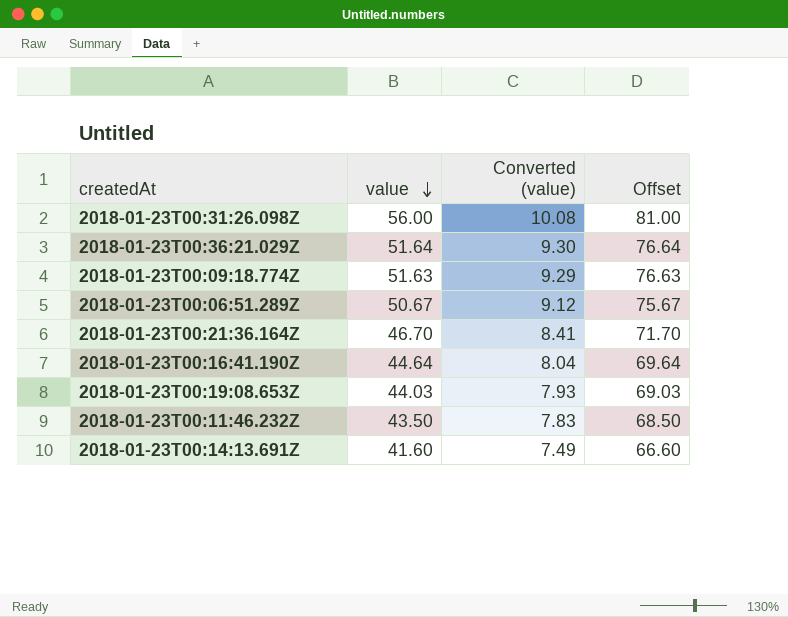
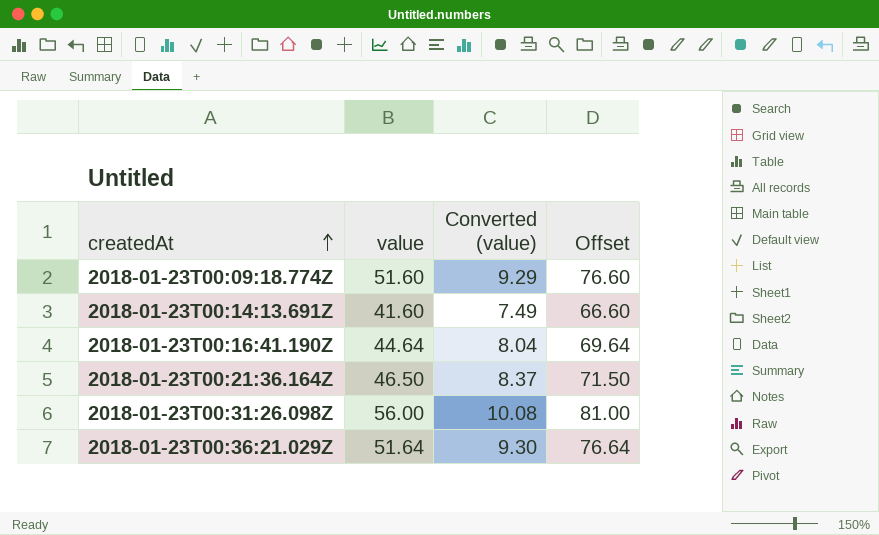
row order: value descending -> createdAt ascending
row 2018-01-23T00:06:51.289Z: 50.67 | 9.12 | 75.67 -> none
row 2018-01-23T00:19:08.653Z: 44.03 | 7.93 | 69.03 -> none
row 2018-01-23T00:11:46.232Z: 43.50 | 7.83 | 68.50 -> none
2018-01-23T00:09:18.774Z | value: 51.63 -> 51.60
2018-01-23T00:09:18.774Z | Offset: 76.63 -> 76.60
2018-01-23T00:21:36.164Z | value: 46.70 -> 46.50
2018-01-23T00:21:36.164Z | Converted (value): 8.41 -> 8.37
2018-01-23T00:21:36.164Z | Offset: 71.70 -> 71.50

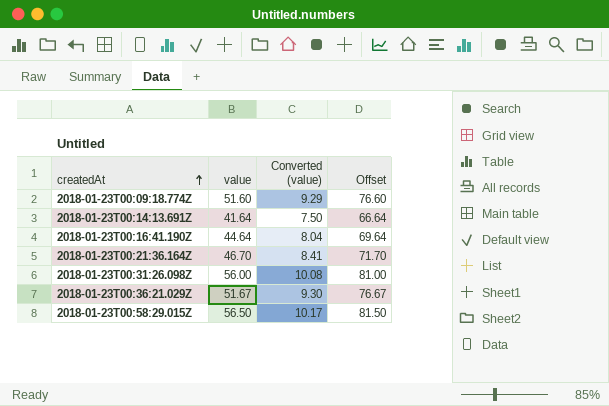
2018-01-23T00:14:13.691Z | value: 41.60 -> 41.64
2018-01-23T00:14:13.691Z | Converted (value): 7.49 -> 7.50
2018-01-23T00:14:13.691Z | Offset: 66.60 -> 66.64
2018-01-23T00:21:36.164Z | value: 46.50 -> 46.70
2018-01-23T00:21:36.164Z | Converted (value): 8.37 -> 8.41
2018-01-23T00:21:36.164Z | Offset: 71.50 -> 71.70
2018-01-23T00:36:21.029Z | value: 51.64 -> 51.67
2018-01-23T00:36:21.029Z | Offset: 76.64 -> 76.67
row 2018-01-23T00:58:29.015Z: none -> 56.50 | 10.17 | 81.50

